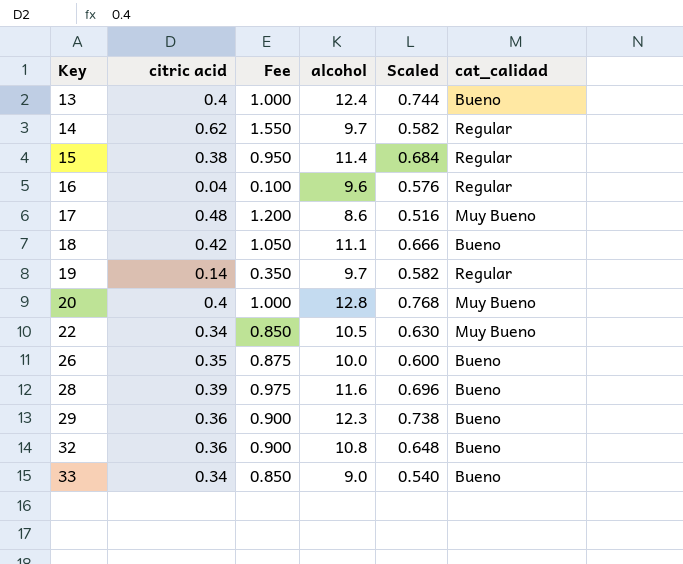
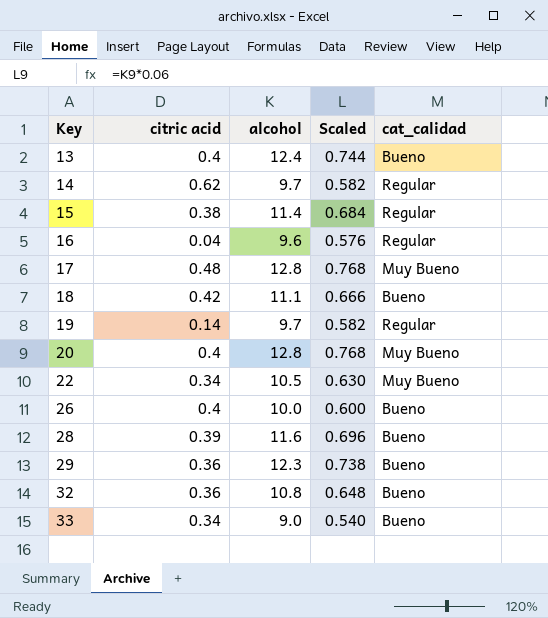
column Fee | formula: [citric acid] * 2.5 -> none
17 | alcohol: 8.6 -> 12.8
17 | Scaled: 0.516 -> 0.768
26 | citric acid: 0.35 -> 0.4

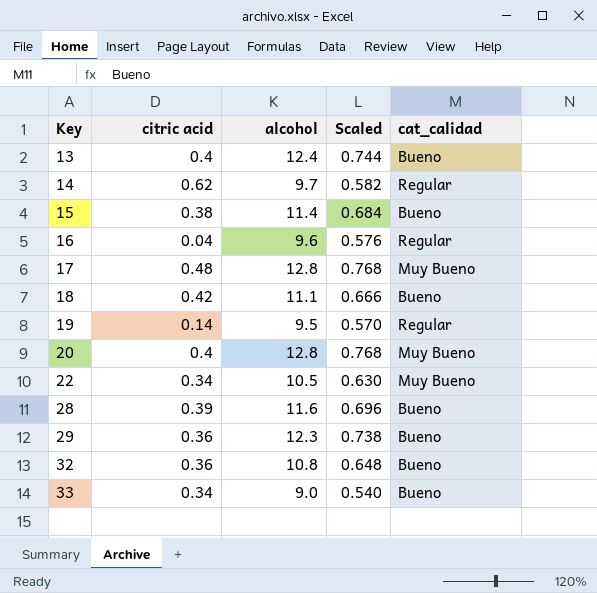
row 26: 0.4 | 10.0 | 0.600 | Bueno -> none
15 | cat_calidad: Regular -> Bueno
19 | alcohol: 9.7 -> 9.5
19 | Scaled: 0.582 -> 0.570

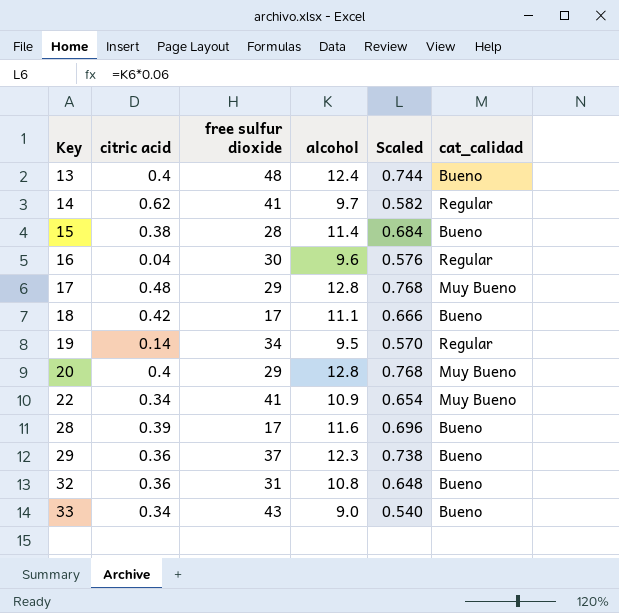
column free sulfur dioxide | position: none -> 3
22 | alcohol: 10.5 -> 10.9
22 | Scaled: 0.630 -> 0.654

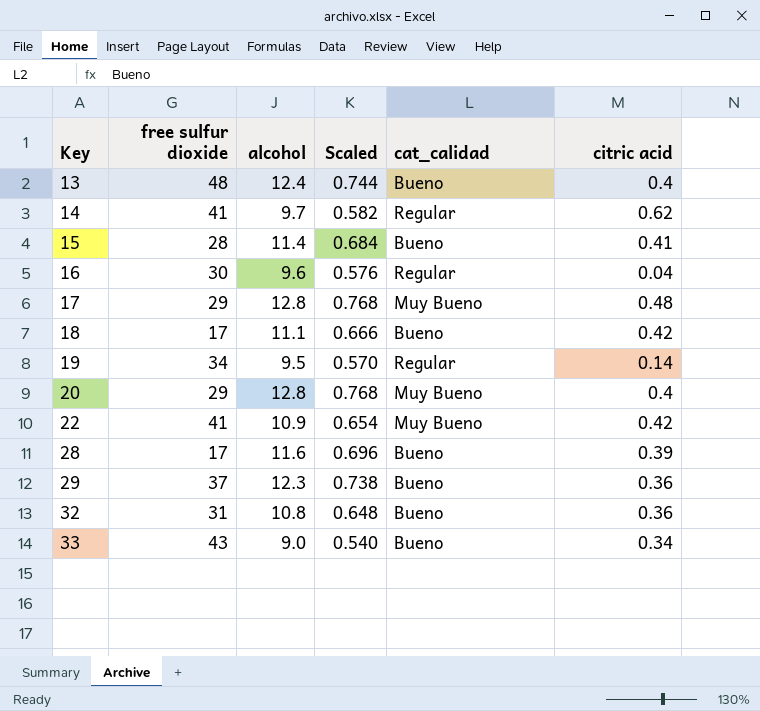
column citric acid | position: 2 -> 6
15 | citric acid: 0.38 -> 0.41
22 | citric acid: 0.34 -> 0.42

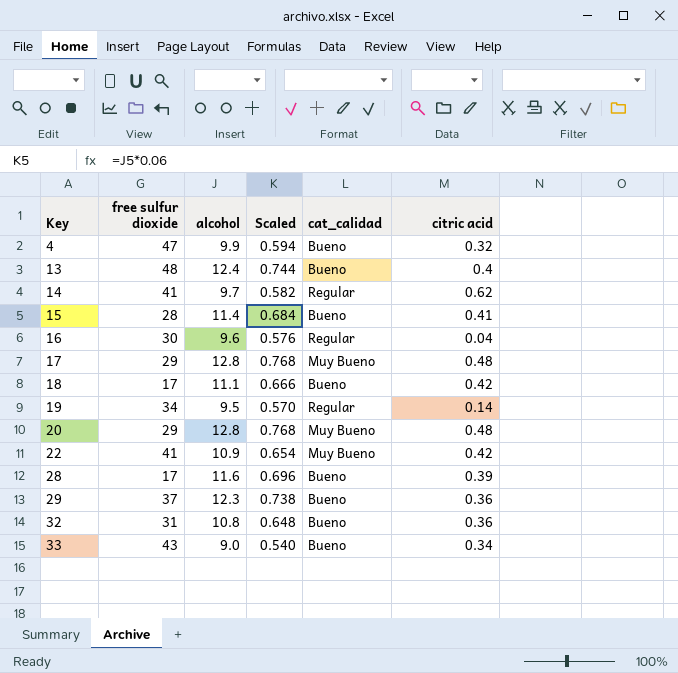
row 4: none -> 47 | 9.9 | 0.594 | Bueno | 0.32
20 | citric acid: 0.4 -> 0.48

